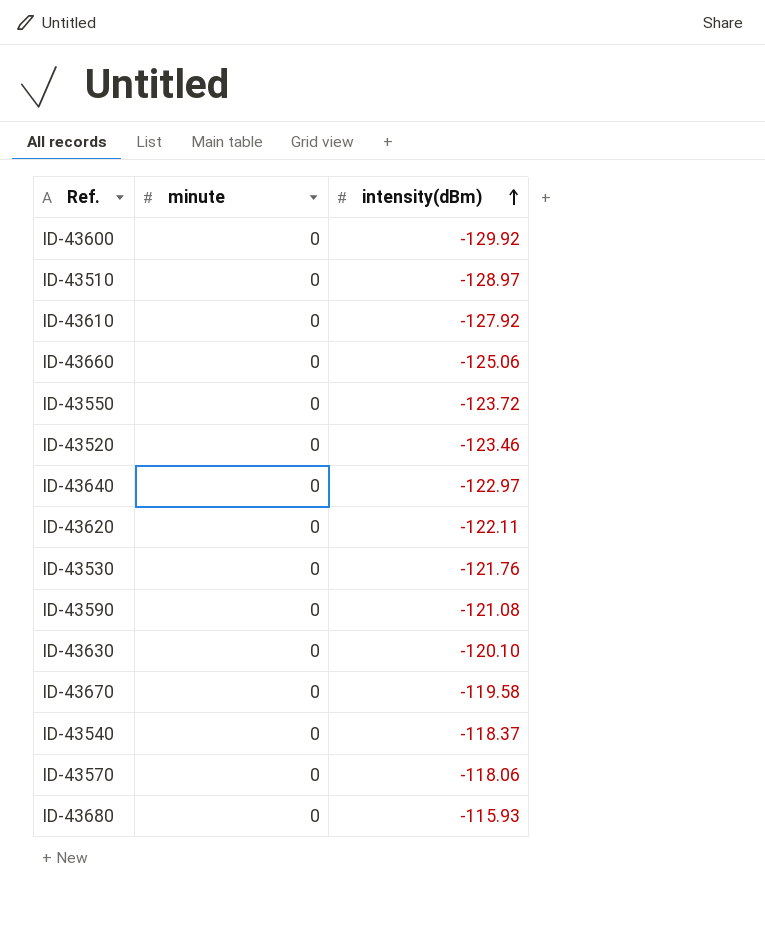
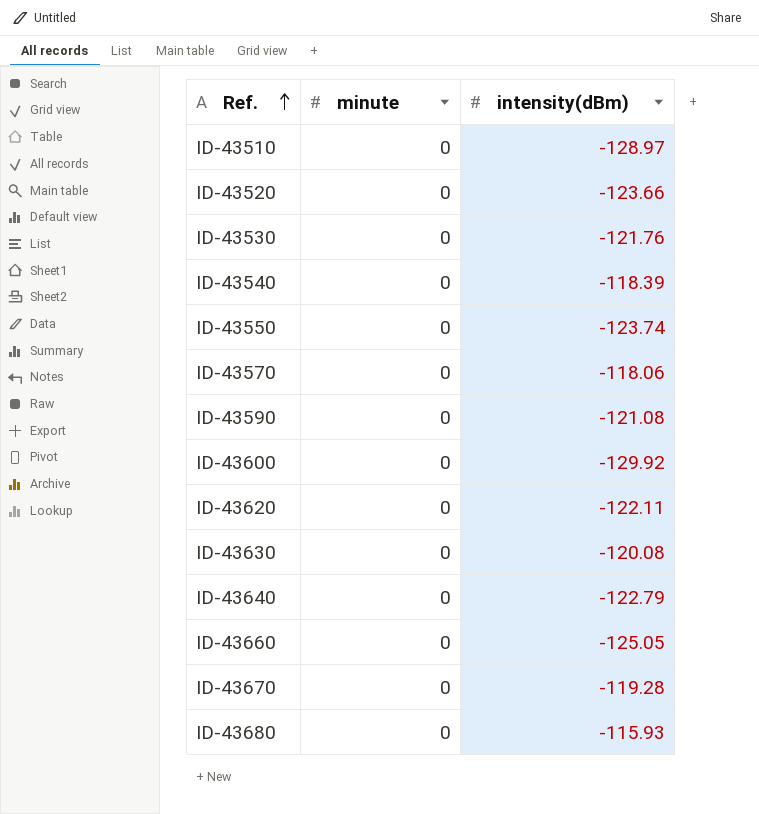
row order: intensity(dBm) ascending -> Ref. ascending
row ID-43610: 0 | -127.92 -> none
ID-43520 | intensity(dBm): -123.46 -> -123.66
ID-43540 | intensity(dBm): -118.37 -> -118.39
ID-43550 | intensity(dBm): -123.72 -> -123.74
ID-43630 | intensity(dBm): -120.10 -> -120.08
ID-43640 | intensity(dBm): -122.97 -> -122.79
ID-43660 | intensity(dBm): -125.06 -> -125.05
ID-43670 | intensity(dBm): -119.58 -> -119.28

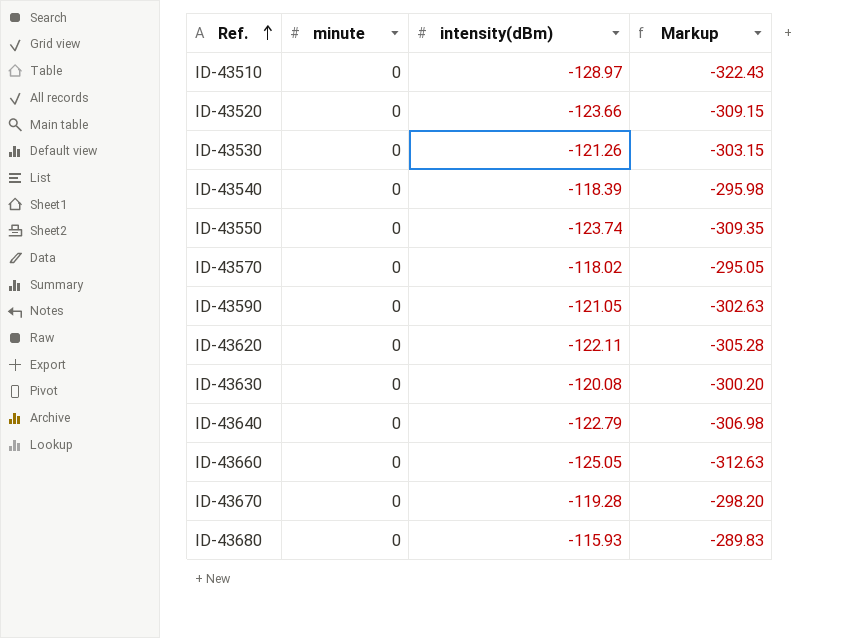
column Markup | formula: none -> [intensity(dBm)] * 2.5
row ID-43600: 0 | -129.92 -> none
ID-43530 | intensity(dBm): -121.76 -> -121.26
ID-43570 | intensity(dBm): -118.06 -> -118.02
ID-43590 | intensity(dBm): -121.08 -> -121.05

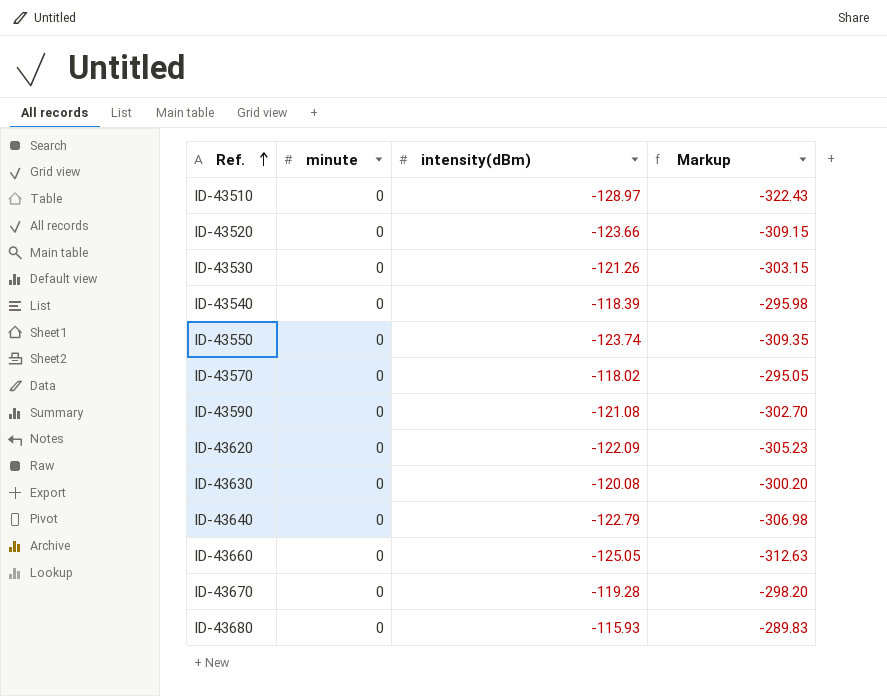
ID-43590 | intensity(dBm): -121.05 -> -121.08
ID-43590 | Markup: -302.63 -> -302.70
ID-43620 | intensity(dBm): -122.11 -> -122.09
ID-43620 | Markup: -305.28 -> -305.23

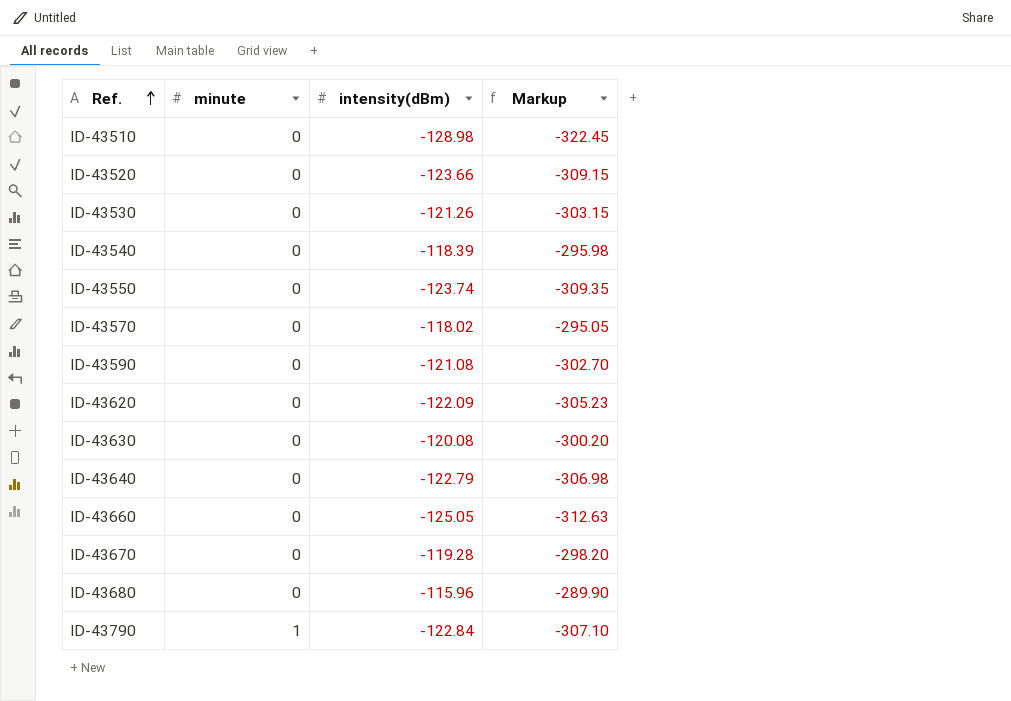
ID-43510 | intensity(dBm): -128.97 -> -128.98
ID-43510 | Markup: -322.43 -> -322.45
ID-43680 | intensity(dBm): -115.93 -> -115.96
ID-43680 | Markup: -289.83 -> -289.90
row ID-43790: none -> 1 | -122.84 | -307.10

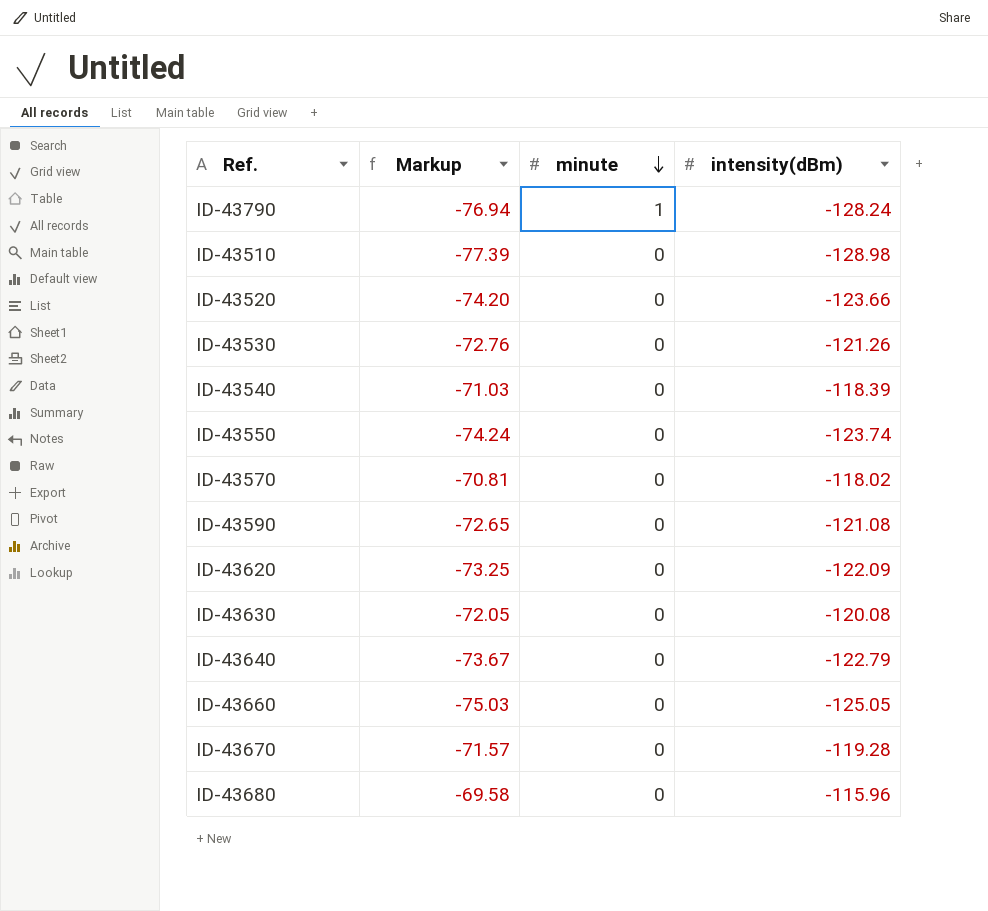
row order: Ref. ascending -> minute descending
column Markup | formula: [intensity(dBm)] * 2.5 -> [intensity(dBm)] * 0.6
column Markup | position: 4 -> 2
ID-43790 | intensity(dBm): -122.84 -> -128.24

